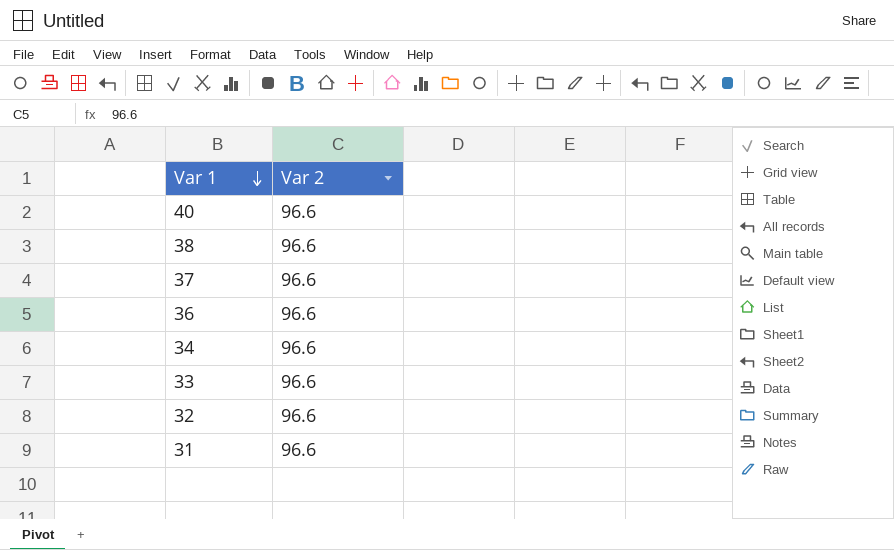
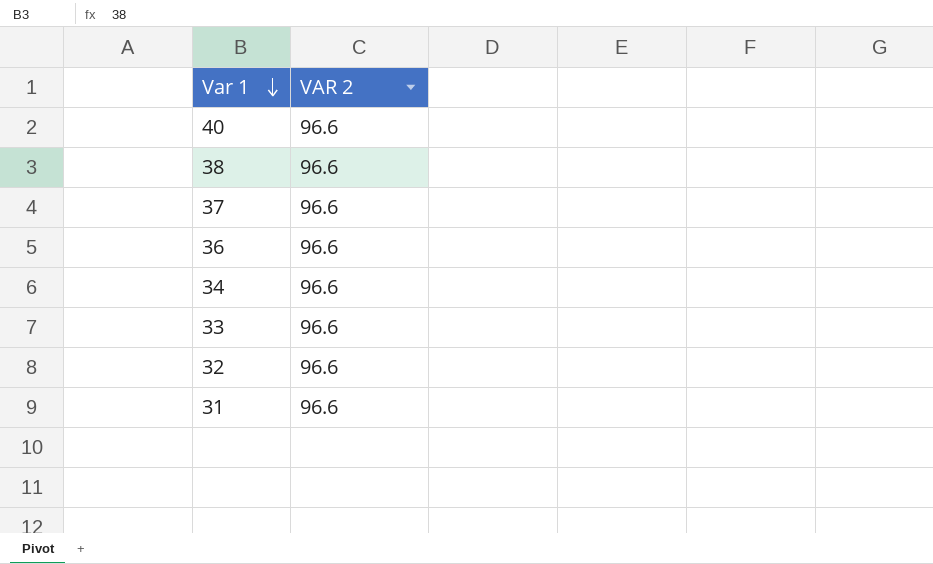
column name: Var 2 -> VAR 2

